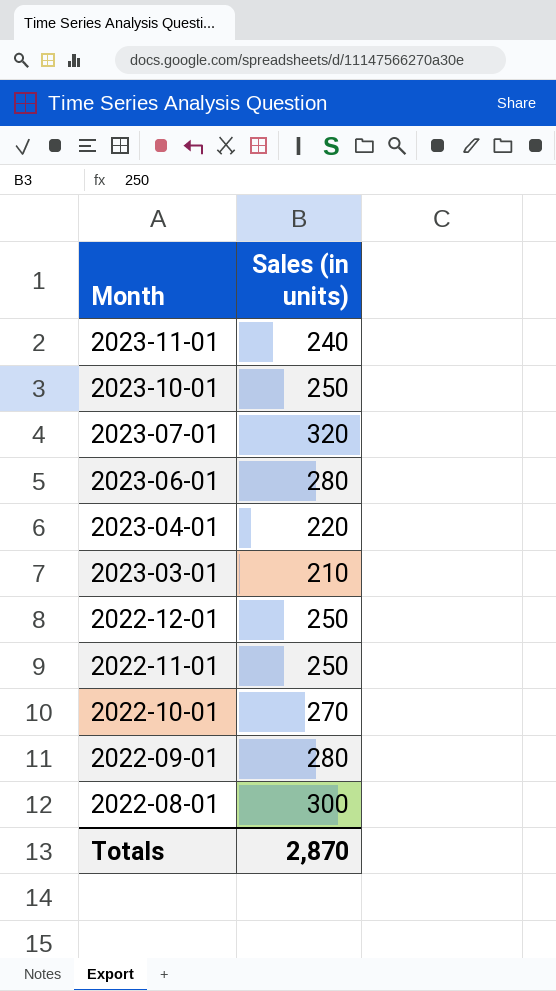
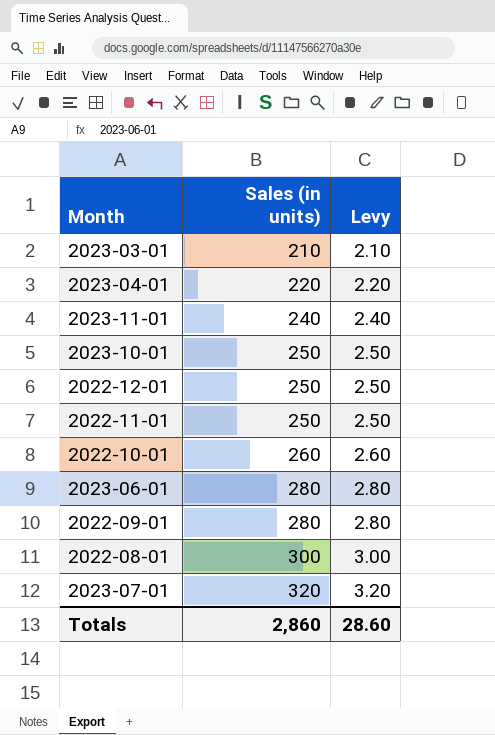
row order: Month descending -> Sales (in units) ascending
column Levy | formula: none -> [Sales (in units)] * 0.01
2022-10-01 | Sales (in units): 270 -> 260
Totals | Sales (in units): 2,870 -> 2,860

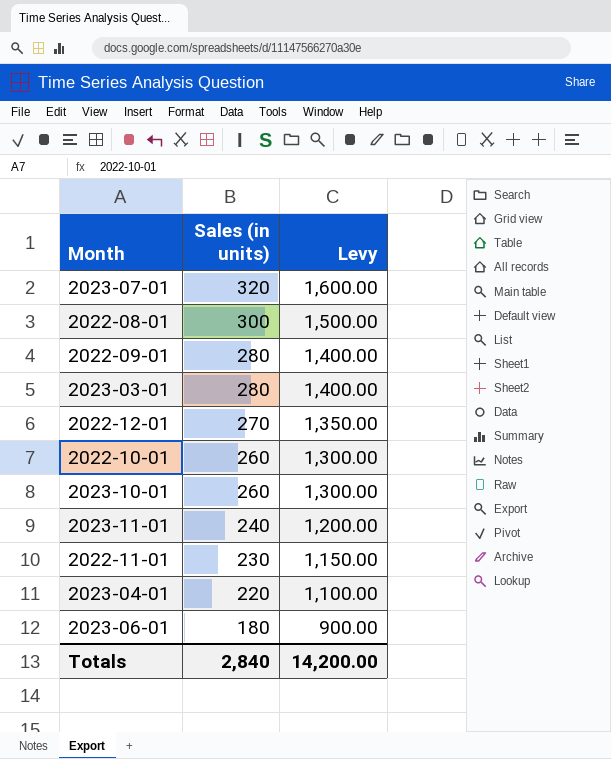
row order: Sales (in units) ascending -> Sales (in units) descending
column Levy | formula: [Sales (in units)] * 0.01 -> [Sales (in units)] * 5
2023-03-01 | Sales (in units): 210 -> 280
2022-12-01 | Sales (in units): 250 -> 270
2023-10-01 | Sales (in units): 250 -> 260
2022-11-01 | Sales (in units): 250 -> 230
2023-06-01 | Sales (in units): 280 -> 180
Totals | Sales (in units): 2,860 -> 2,840
Totals | Levy: 28.60 -> 14,200.00

